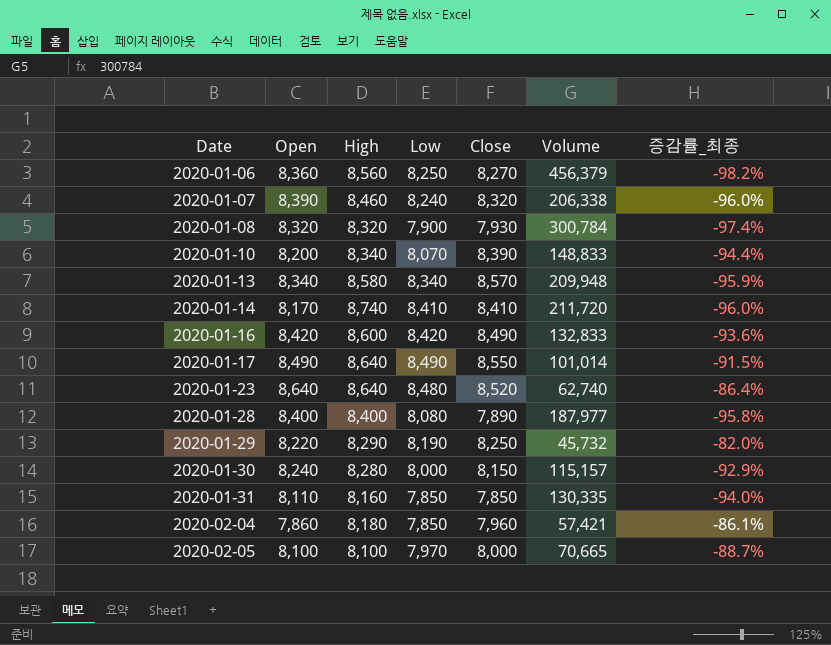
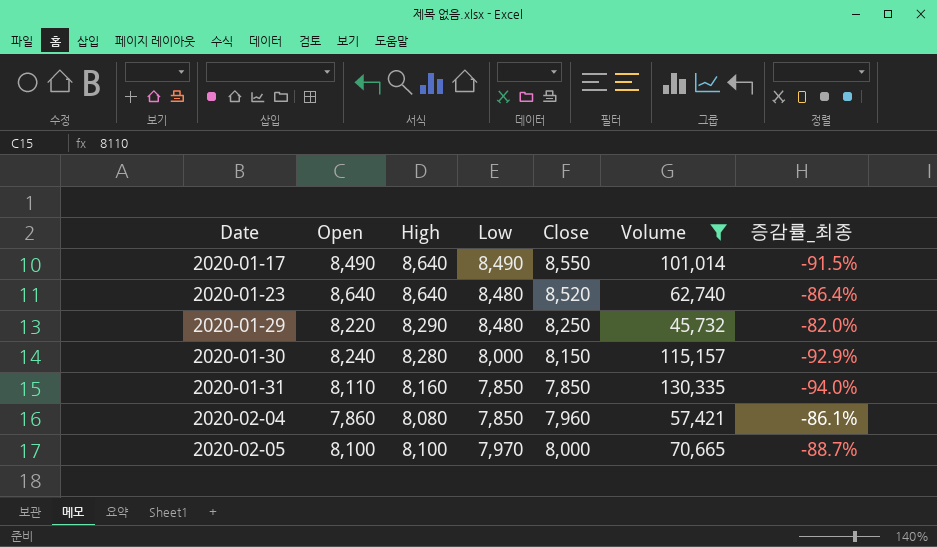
filter: none -> Volume <= 130,335
2020-01-29 | Low: 8,190 -> 8,480
2020-02-04 | High: 8,180 -> 8,080

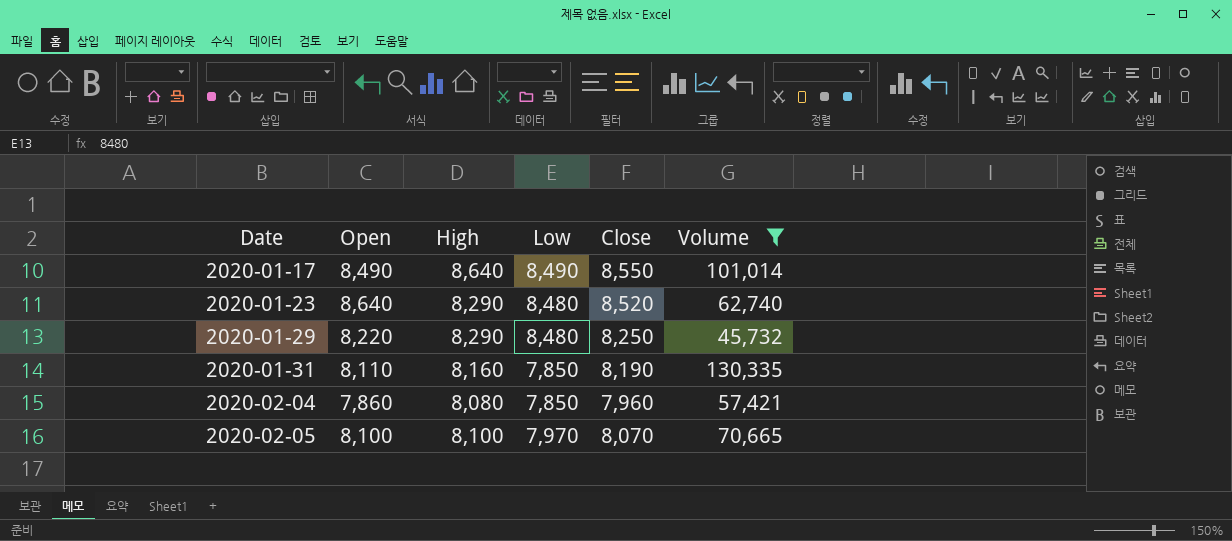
column 증감률_최종 | formula: ([Close] - [Volume]) / [Volume] -> none
row 2020-01-30: 8,240 | 8,280 | 8,000 | 8,150 | 115,157 | -92.9% -> none
2020-01-23 | High: 8,640 -> 8,290
2020-01-31 | Close: 7,850 -> 8,190
2020-02-05 | Close: 8,000 -> 8,070

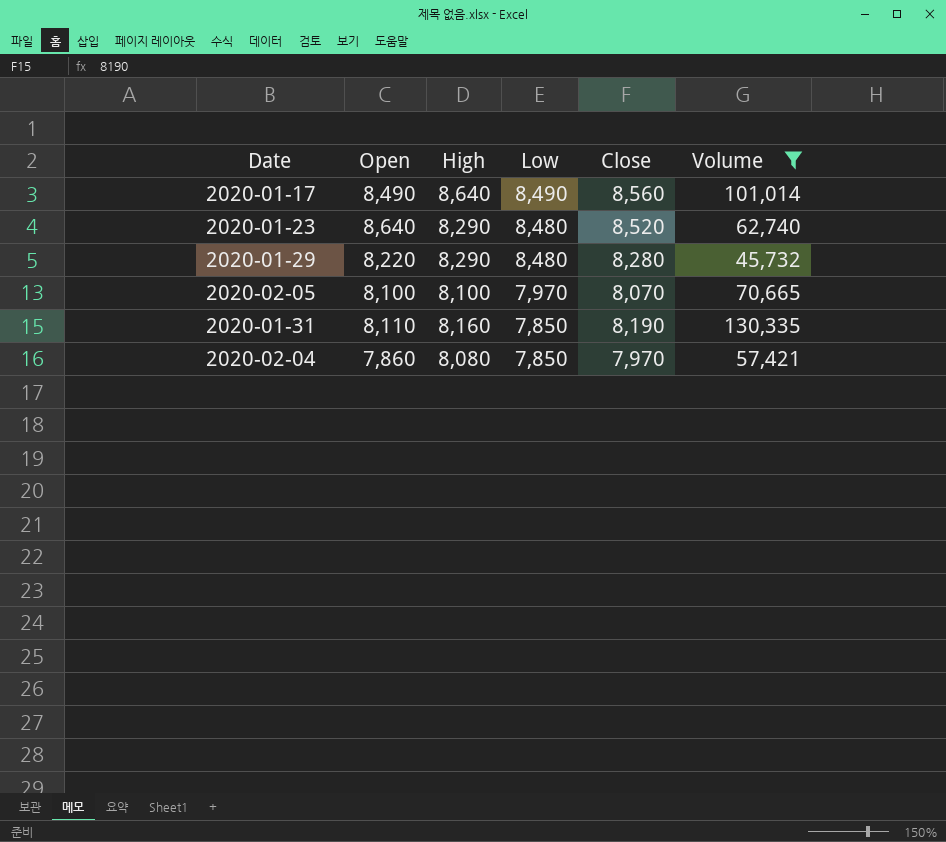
row order: Date ascending -> Low descending
2020-01-17 | Close: 8,550 -> 8,560
2020-01-29 | Close: 8,250 -> 8,280
2020-02-04 | Close: 7,960 -> 7,970

